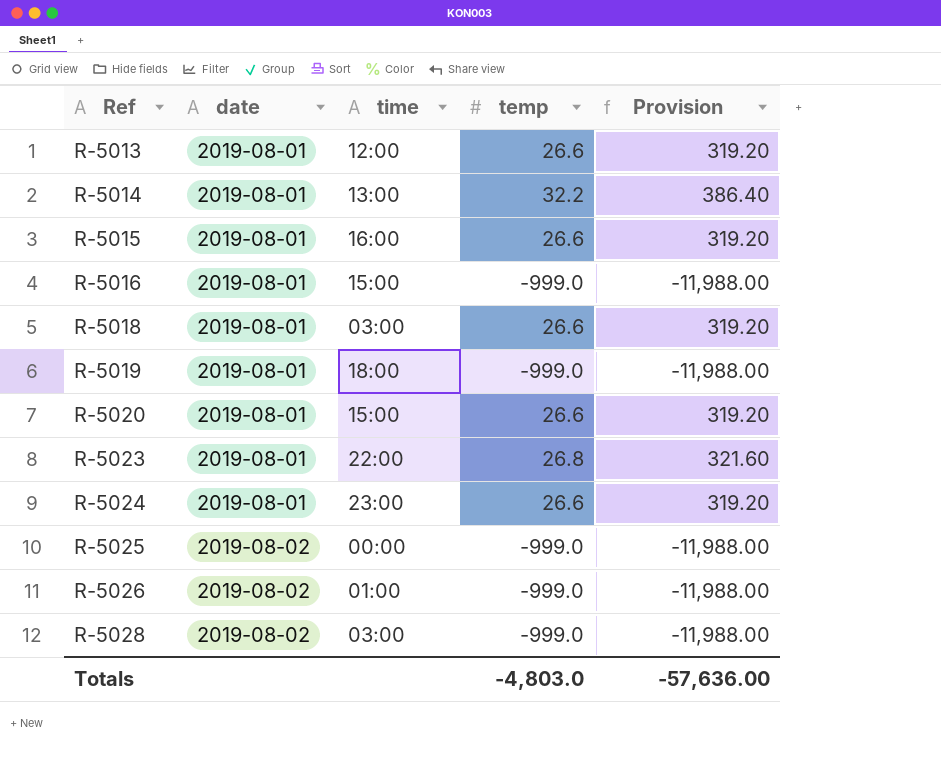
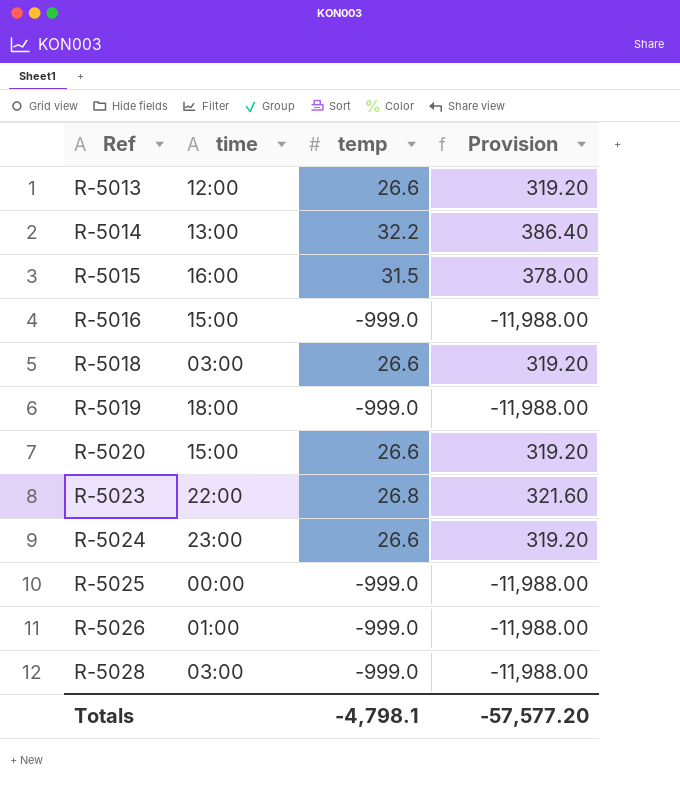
column date | position: 2 -> none
R-5015 | temp: 26.6 -> 31.5
R-5015 | Provision: 319.20 -> 378.00
Totals | temp: -4,803.0 -> -4,798.1
Totals | Provision: -57,636.00 -> -57,577.20

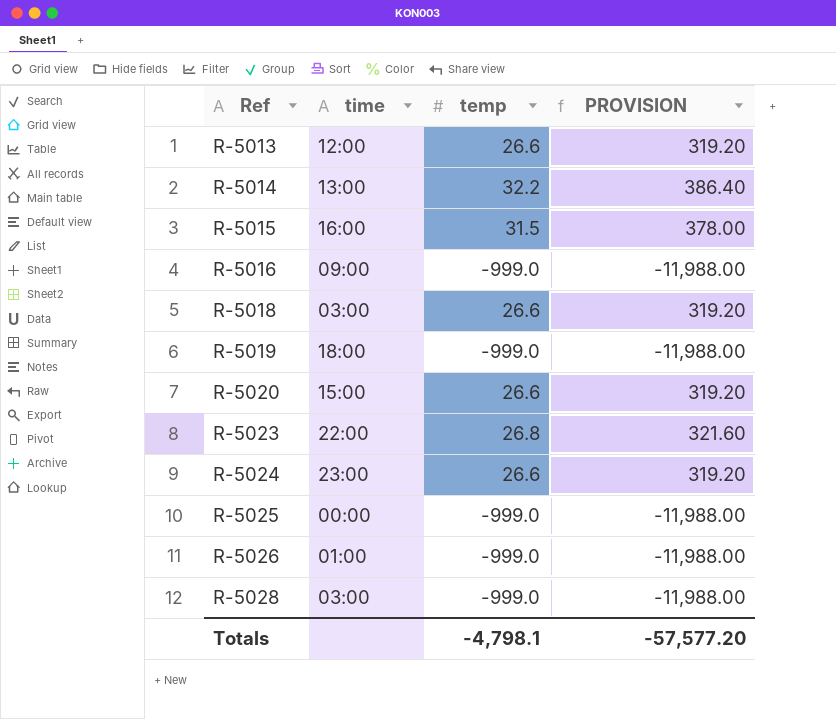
column name: Provision -> PROVISION
R-5016 | time: 15:00 -> 09:00

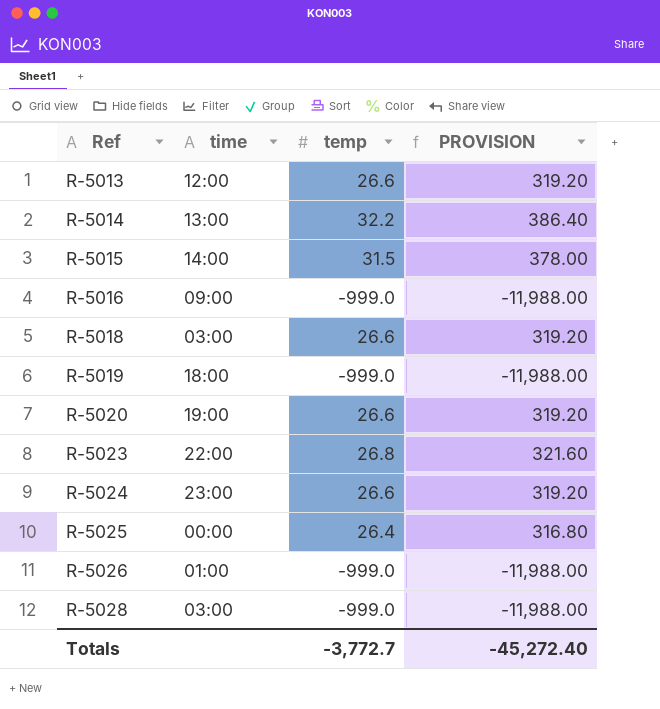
R-5015 | time: 16:00 -> 14:00
R-5020 | time: 15:00 -> 19:00
R-5025 | temp: -999.0 -> 26.4
R-5025 | PROVISION: -11,988.00 -> 316.80
Totals | temp: -4,798.1 -> -3,772.7
Totals | PROVISION: -57,577.20 -> -45,272.40

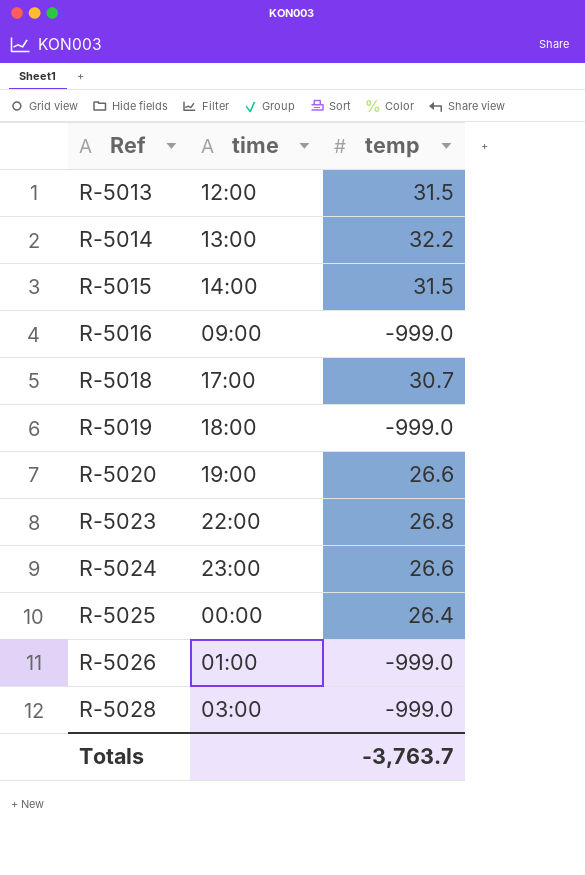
column PROVISION | formula: [temp] * 12 -> none
R-5013 | temp: 26.6 -> 31.5
R-5018 | time: 03:00 -> 17:00
R-5018 | temp: 26.6 -> 30.7
Totals | temp: -3,772.7 -> -3,763.7

